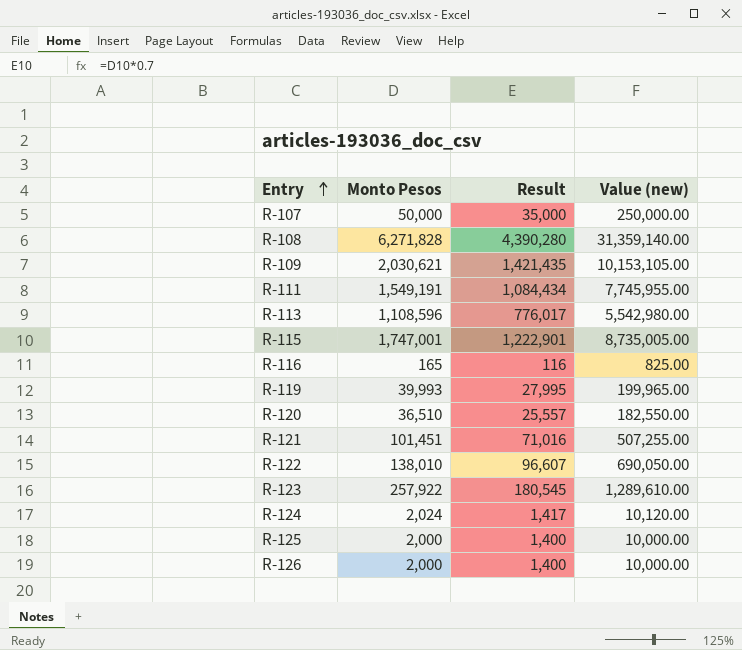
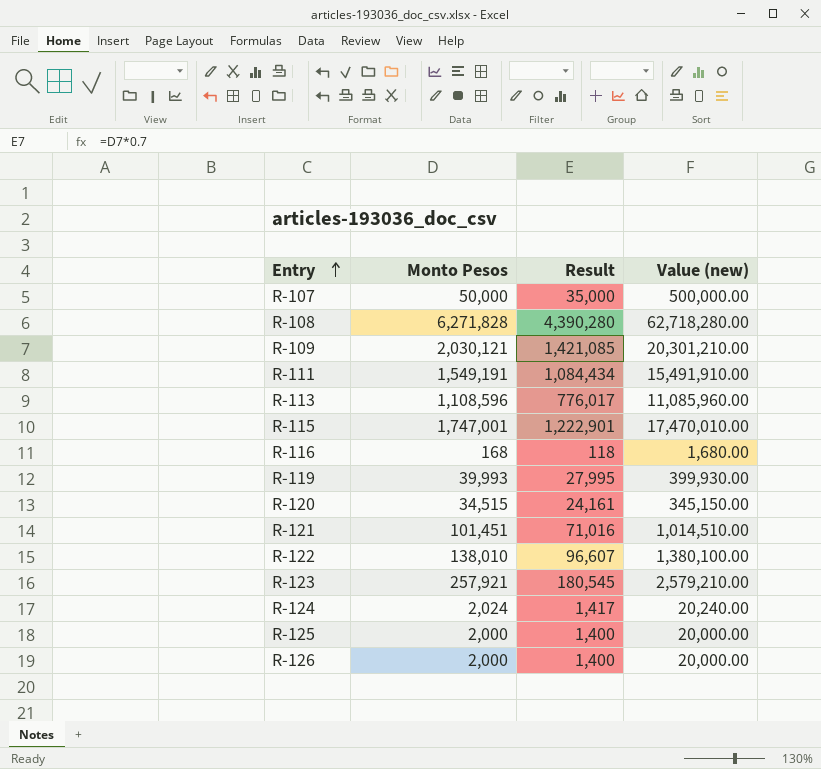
column Value (new) | formula: [Monto Pesos] * 5 -> [Monto Pesos] * 10
R-109 | Monto Pesos: 2,030,621 -> 2,030,121
R-109 | Result: 1,421,435 -> 1,421,085
R-116 | Monto Pesos: 165 -> 168
R-116 | Result: 116 -> 118
R-120 | Monto Pesos: 36,510 -> 34,515
R-120 | Result: 25,557 -> 24,161
R-123 | Monto Pesos: 257,922 -> 257,921

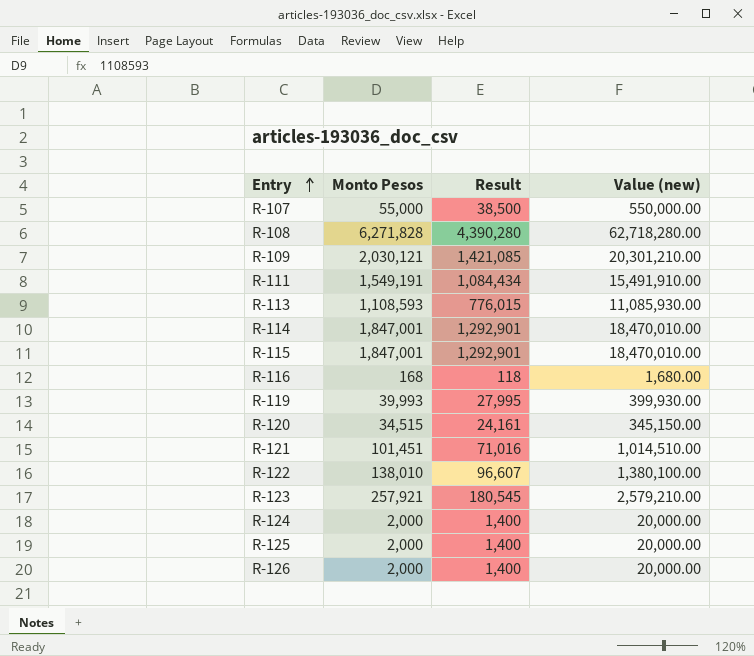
R-107 | Monto Pesos: 50,000 -> 55,000
R-107 | Result: 35,000 -> 38,500
R-107 | Value (new): 500,000.00 -> 550,000.00
R-113 | Monto Pesos: 1,108,596 -> 1,108,593
R-113 | Result: 776,017 -> 776,015
R-113 | Value (new): 11,085,960.00 -> 11,085,930.00
row R-114: none -> 1,847,001 | 1,292,901 | 18,470,010.00
R-115 | Monto Pesos: 1,747,001 -> 1,847,001
R-115 | Result: 1,222,901 -> 1,292,901
R-115 | Value (new): 17,470,010.00 -> 18,470,010.00
R-124 | Monto Pesos: 2,024 -> 2,000
R-124 | Result: 1,417 -> 1,400
R-124 | Value (new): 20,240.00 -> 20,000.00

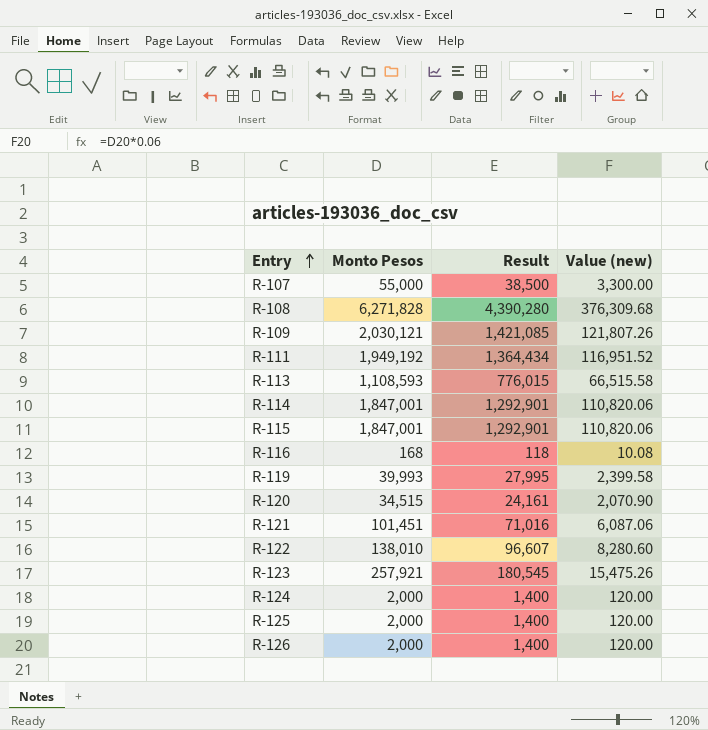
column Value (new) | formula: [Monto Pesos] * 10 -> [Monto Pesos] * 0.06
R-111 | Monto Pesos: 1,549,191 -> 1,949,192
R-111 | Result: 1,084,434 -> 1,364,434

